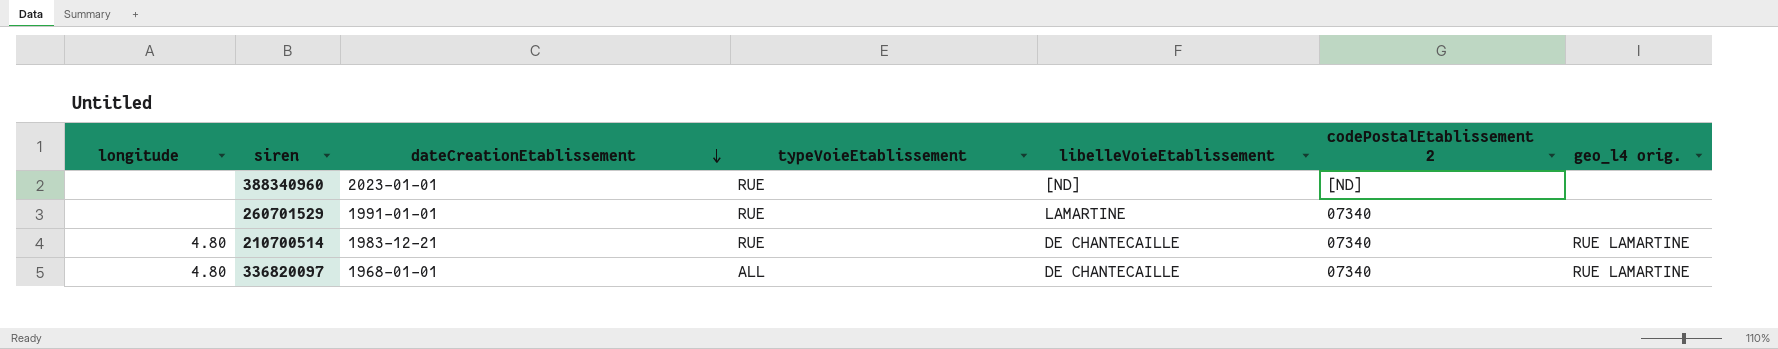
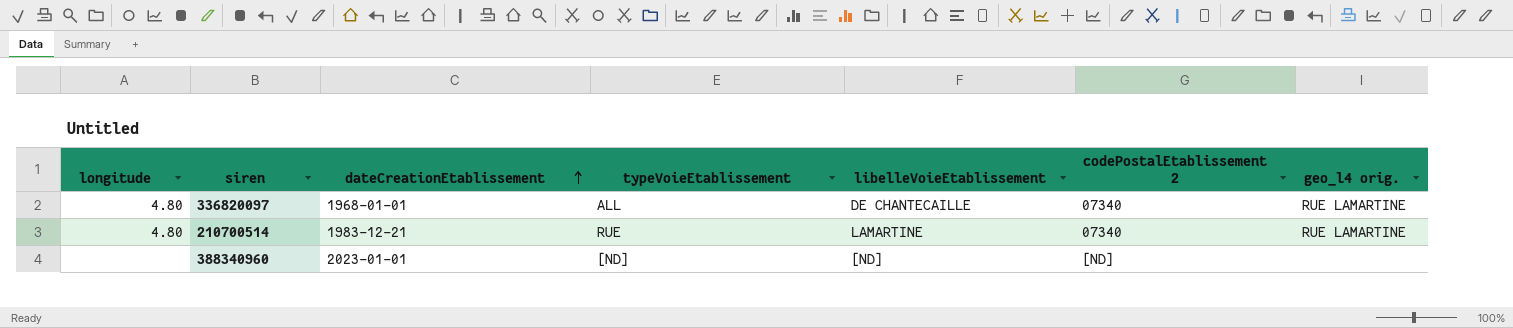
row order: dateCreationEtablissement descending -> dateCreationEtablissement ascending
row 260701529: none | 1991-01-01 | RUE | LAMARTINE | 07340 | none -> none
210700514 | libelleVoieEtablissement: DE CHANTECAILLE -> LAMARTINE
388340960 | typeVoieEtablissement: RUE -> [ND]

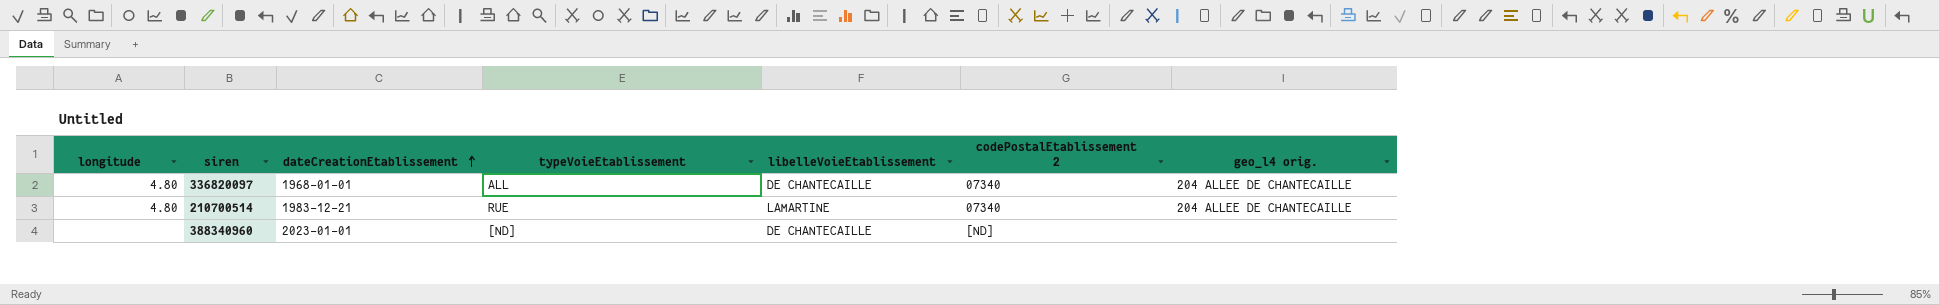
336820097 | geo_l4 orig.: RUE LAMARTINE -> 204 ALLEE DE CHANTECAILLE
210700514 | geo_l4 orig.: RUE LAMARTINE -> 204 ALLEE DE CHANTECAILLE
388340960 | libelleVoieEtablissement: [ND] -> DE CHANTECAILLE

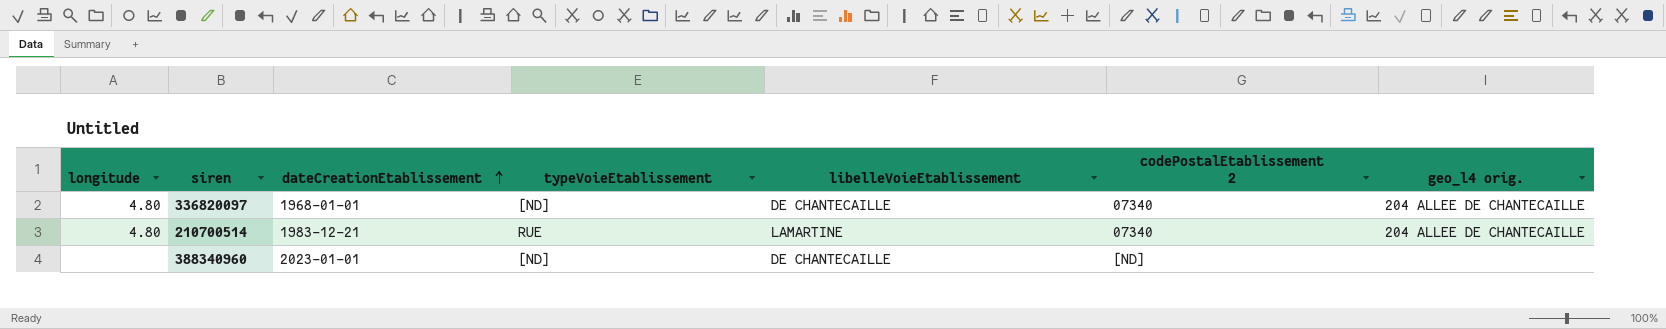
336820097 | typeVoieEtablissement: ALL -> [ND]

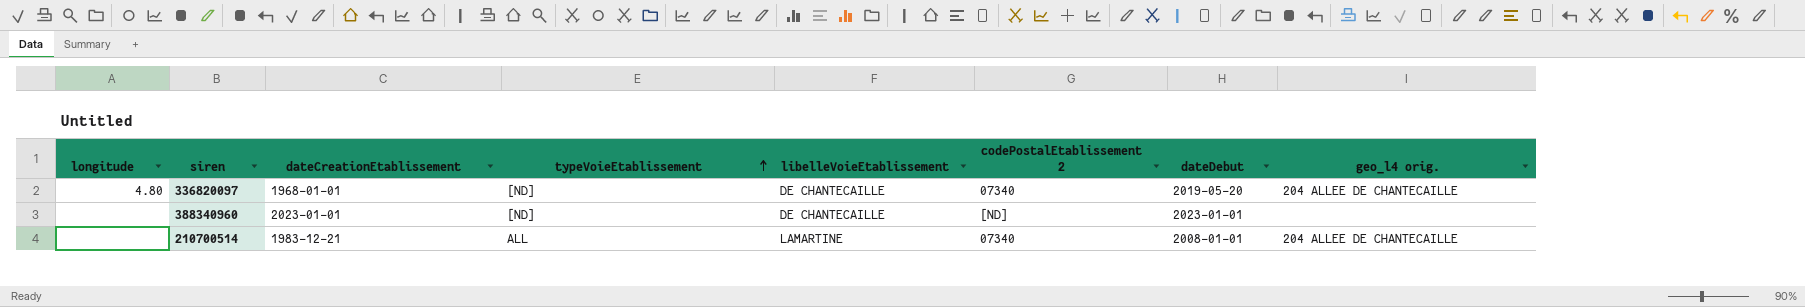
row order: dateCreationEtablissement ascending -> typeVoieEtablissement ascending
column dateDebut | position: none -> 7
210700514 | longitude: 4.80 -> none
210700514 | typeVoieEtablissement: RUE -> ALL

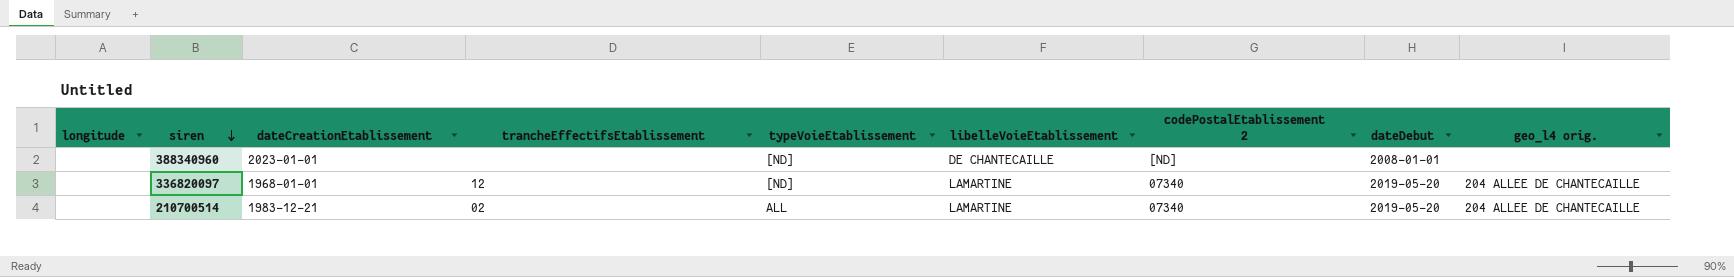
row order: typeVoieEtablissement ascending -> siren descending
column trancheEffectifsEtablissement | position: none -> 4
388340960 | dateDebut: 2023-01-01 -> 2008-01-01
336820097 | longitude: 4.80 -> none
336820097 | libelleVoieEtablissement: DE CHANTECAILLE -> LAMARTINE
210700514 | dateDebut: 2008-01-01 -> 2019-05-20

